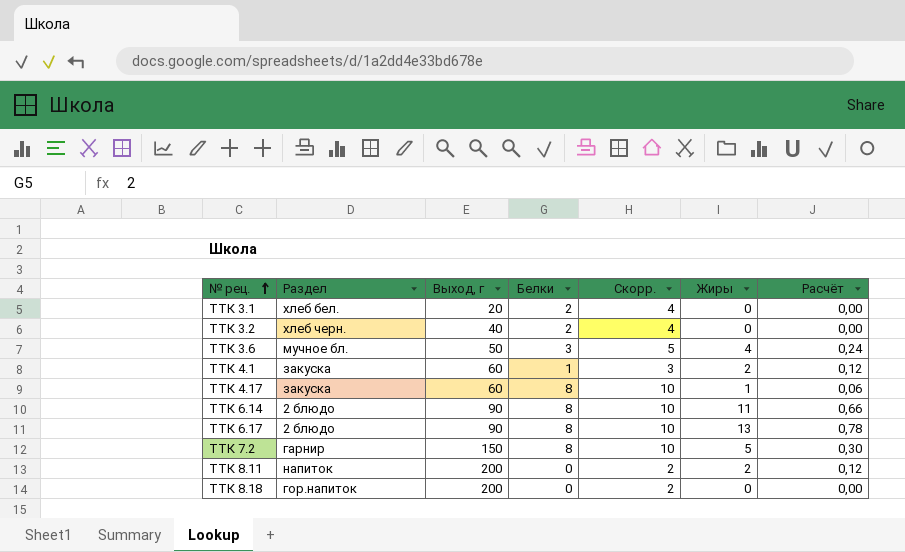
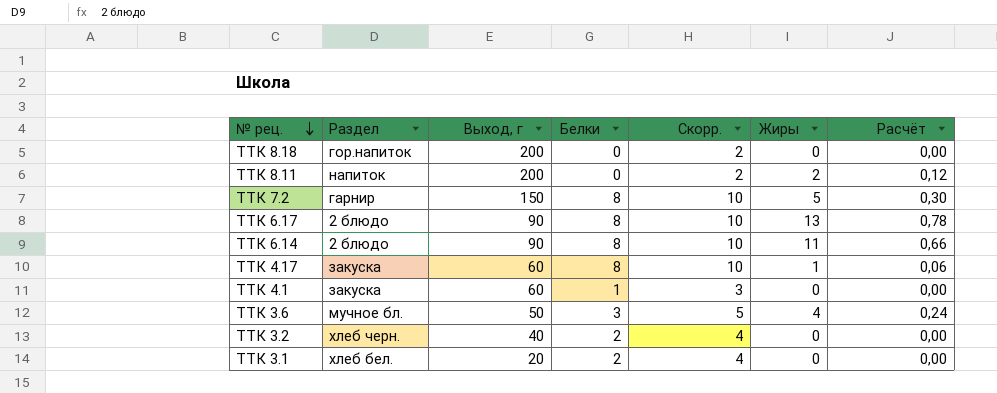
row order: № рец. ascending -> № рец. descending
ТТК 4.1 | Жиры: 2 -> 0
ТТК 4.1 | Расчёт: 0,12 -> 0,00

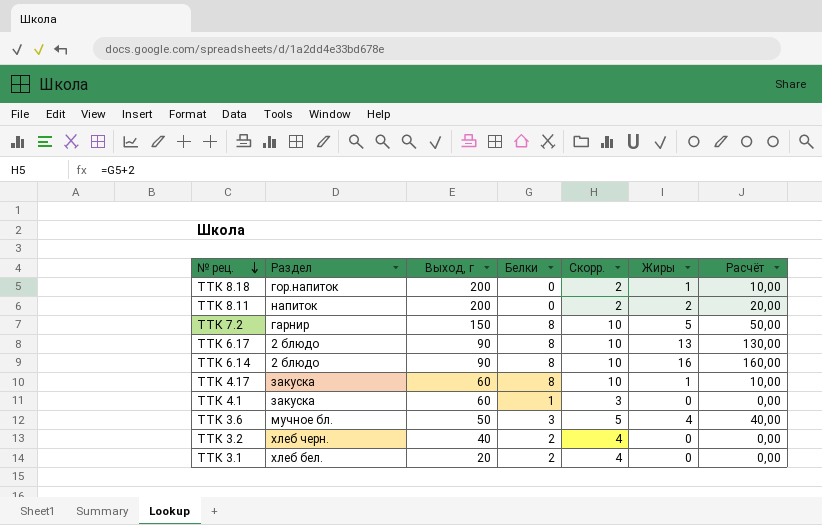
column Расчёт | formula: [Жиры] * 0,06 -> [Жиры] * 10
ТТК 8.18 | Жиры: 0 -> 1
ТТК 6.14 | Жиры: 11 -> 16

